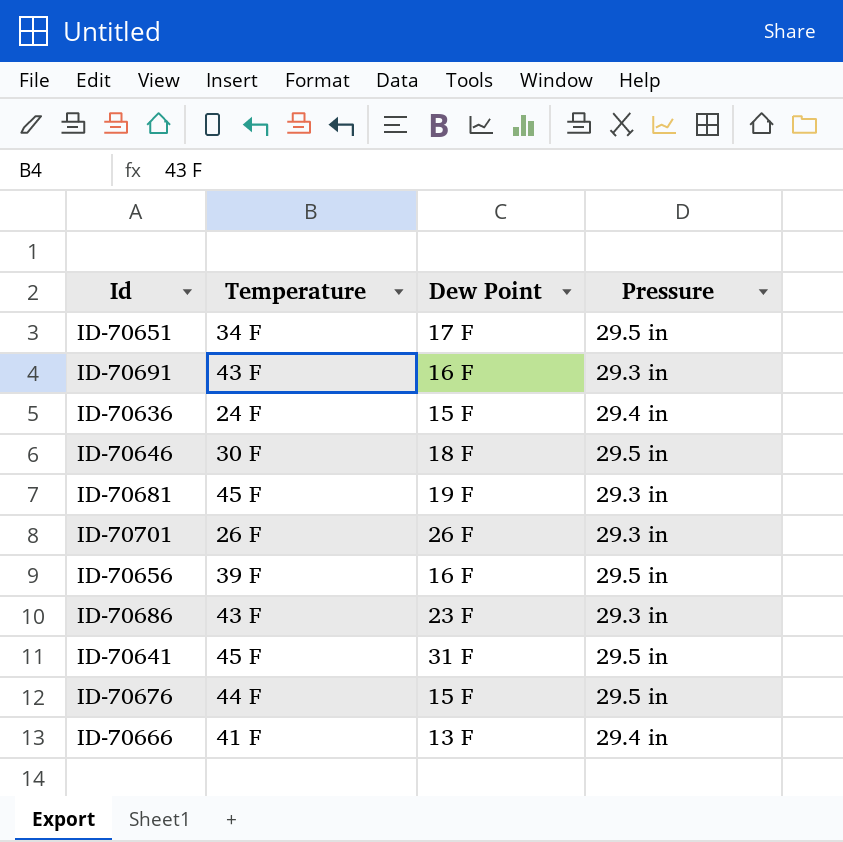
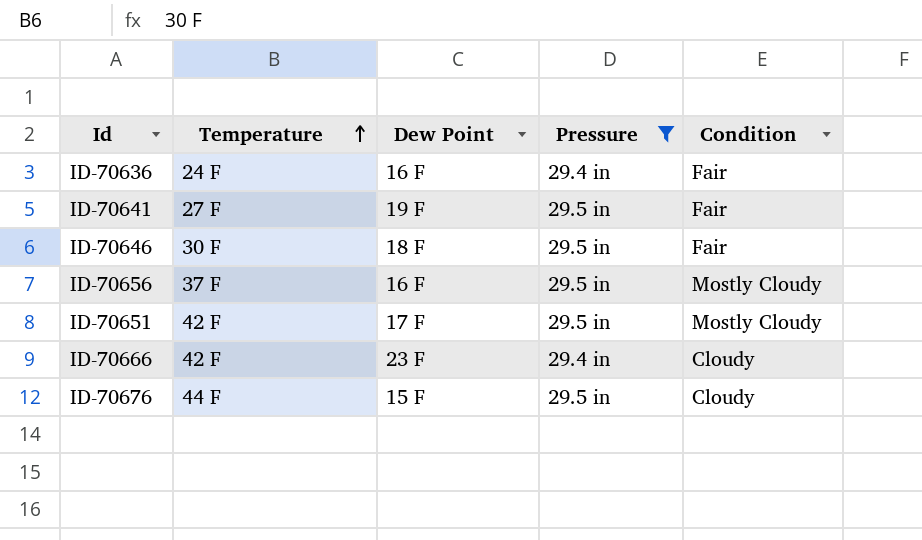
filter: none -> Pressure != 29.3 in
row order: none -> Temperature ascending
column Condition | position: none -> 5
ID-70636 | Dew Point: 15 F -> 16 F
ID-70641 | Temperature: 45 F -> 27 F
ID-70641 | Dew Point: 31 F -> 19 F
ID-70656 | Temperature: 39 F -> 37 F
ID-70651 | Temperature: 34 F -> 42 F
ID-70666 | Temperature: 41 F -> 42 F
ID-70666 | Dew Point: 13 F -> 23 F

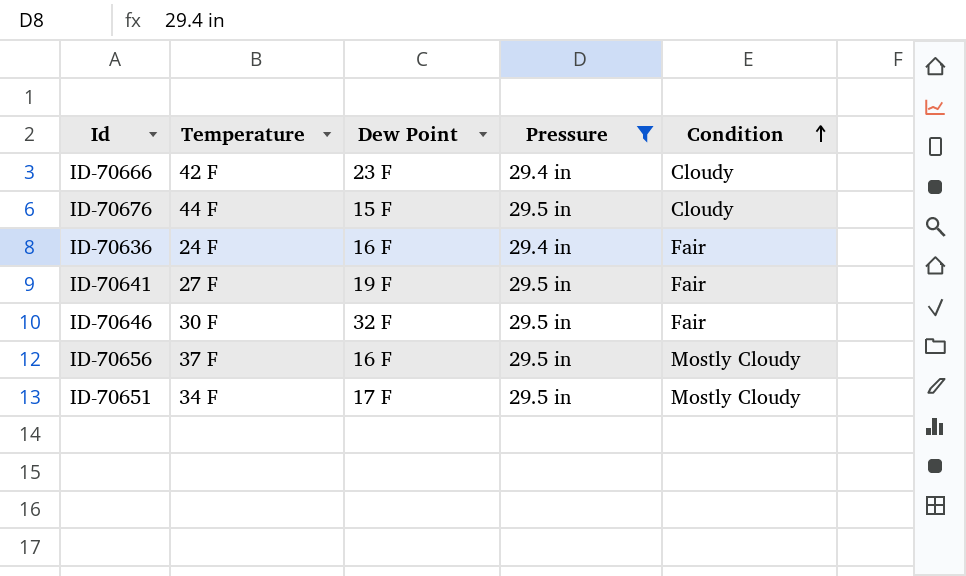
row order: Temperature ascending -> Condition ascending
ID-70646 | Dew Point: 18 F -> 32 F
ID-70651 | Temperature: 42 F -> 34 F

